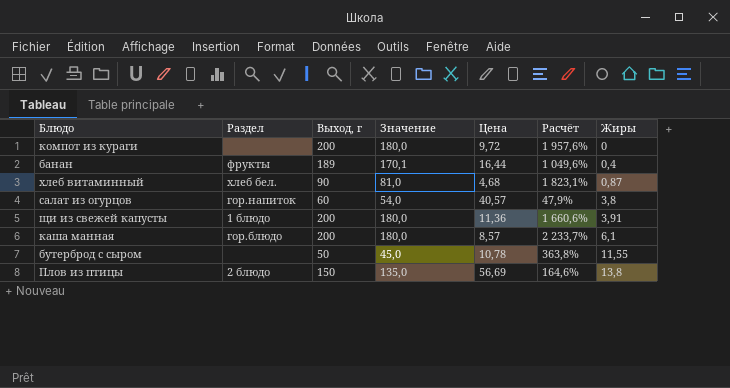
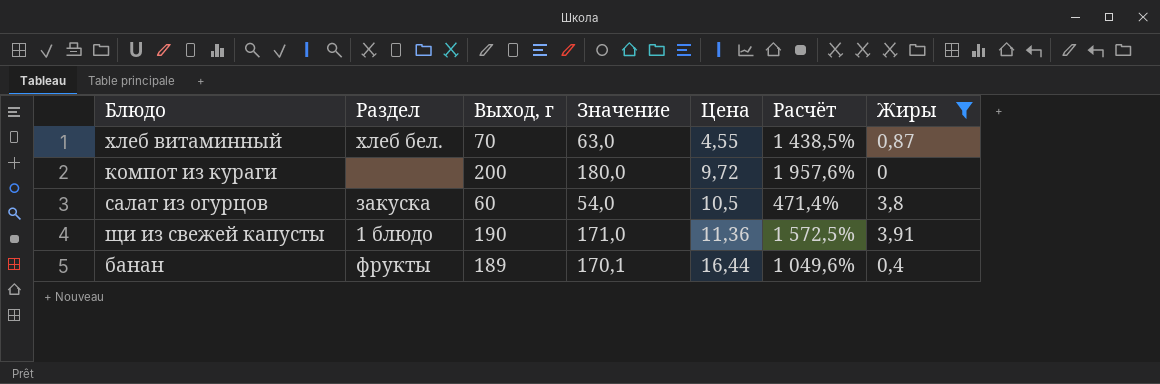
filter: none -> Жиры <= 3,91
row order: Жиры ascending -> Цена ascending
хлеб витаминный | Выход, г: 90 -> 70
хлеб витаминный | Значение: 81,0 -> 63,0
хлеб витаминный | Цена: 4,68 -> 4,55
хлеб витаминный | Расчёт: 1 823,1% -> 1 438,5%
салат из огурцов | Раздел: гор.напиток -> закуска
салат из огурцов | Цена: 40,57 -> 10,5
салат из огурцов | Расчёт: 47,9% -> 471,4%
щи из свежей капусты | Выход, г: 200 -> 190
щи из свежей капусты | Значение: 180,0 -> 171,0
щи из свежей капусты | Расчёт: 1 660,6% -> 1 572,5%

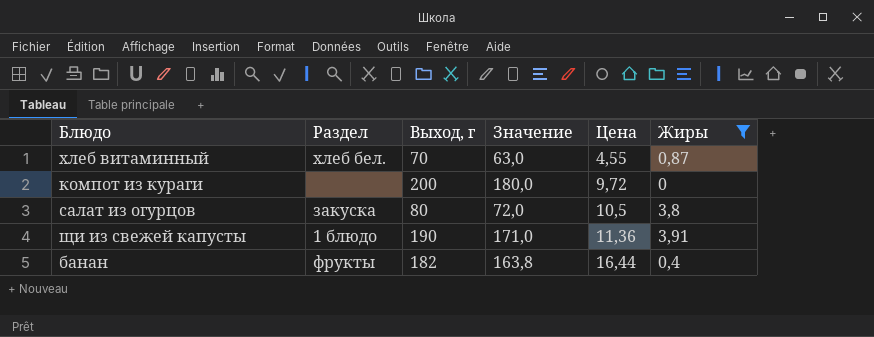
column Расчёт | formula: ([Выход, г] - [Цена]) / [Цена] -> none
салат из огурцов | Выход, г: 60 -> 80
салат из огурцов | Значение: 54,0 -> 72,0
банан | Выход, г: 189 -> 182
банан | Значение: 170,1 -> 163,8

